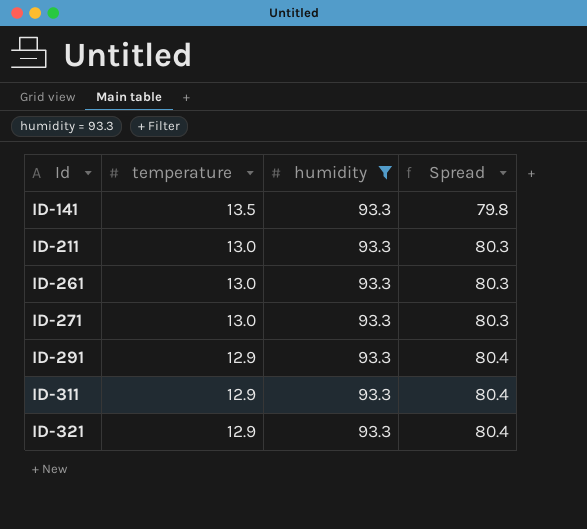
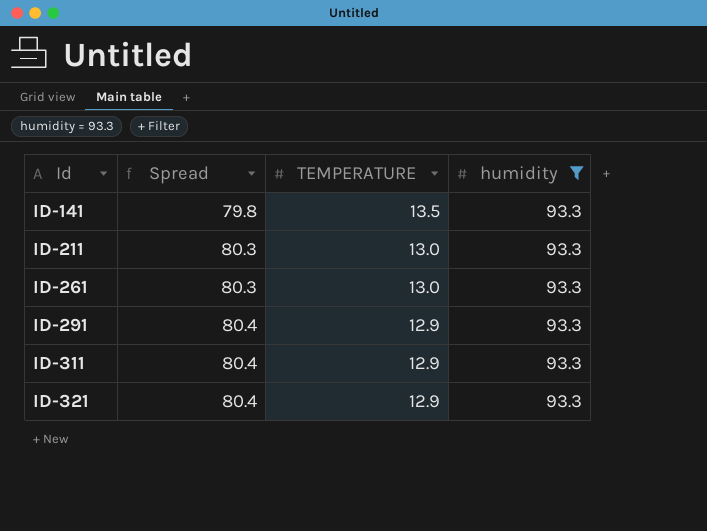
column Spread | position: 4 -> 2
column name: temperature -> TEMPERATURE
row ID-271: 13.0 | 93.3 | 80.3 -> none

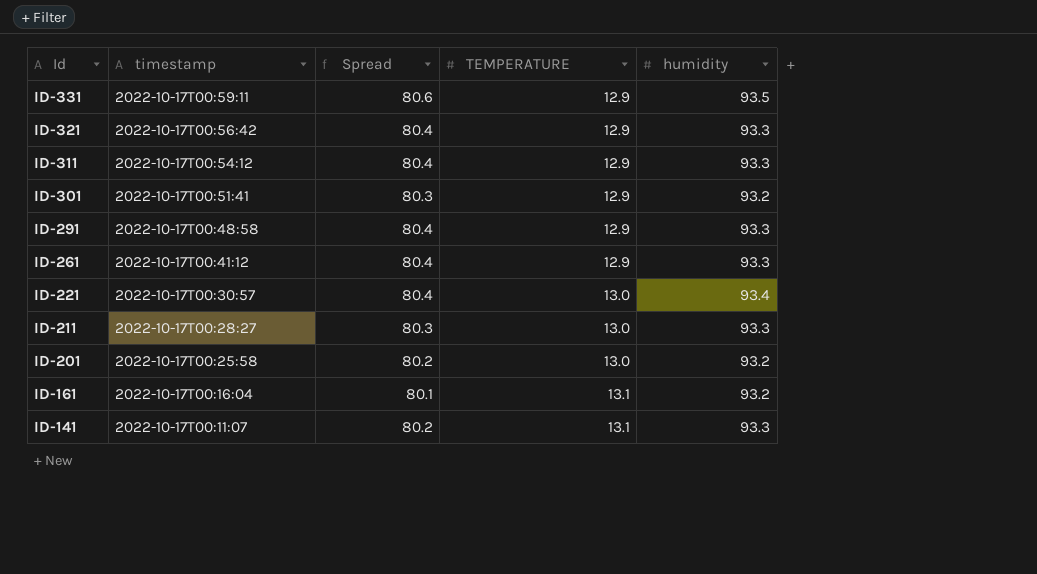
filter: humidity = 93.3 -> none
row order: Id ascending -> Id descending
column timestamp | position: none -> 2
ID-261 | Spread: 80.3 -> 80.4
ID-261 | TEMPERATURE: 13.0 -> 12.9
ID-141 | Spread: 79.8 -> 80.2
ID-141 | TEMPERATURE: 13.5 -> 13.1

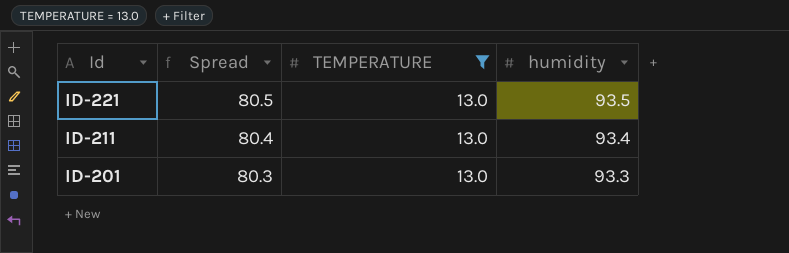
filter: none -> TEMPERATURE = 13.0
column timestamp | position: 2 -> none
ID-221 | Spread: 80.4 -> 80.5
ID-221 | humidity: 93.4 -> 93.5
ID-211 | Spread: 80.3 -> 80.4
ID-211 | humidity: 93.3 -> 93.4
ID-201 | Spread: 80.2 -> 80.3
ID-201 | humidity: 93.2 -> 93.3

